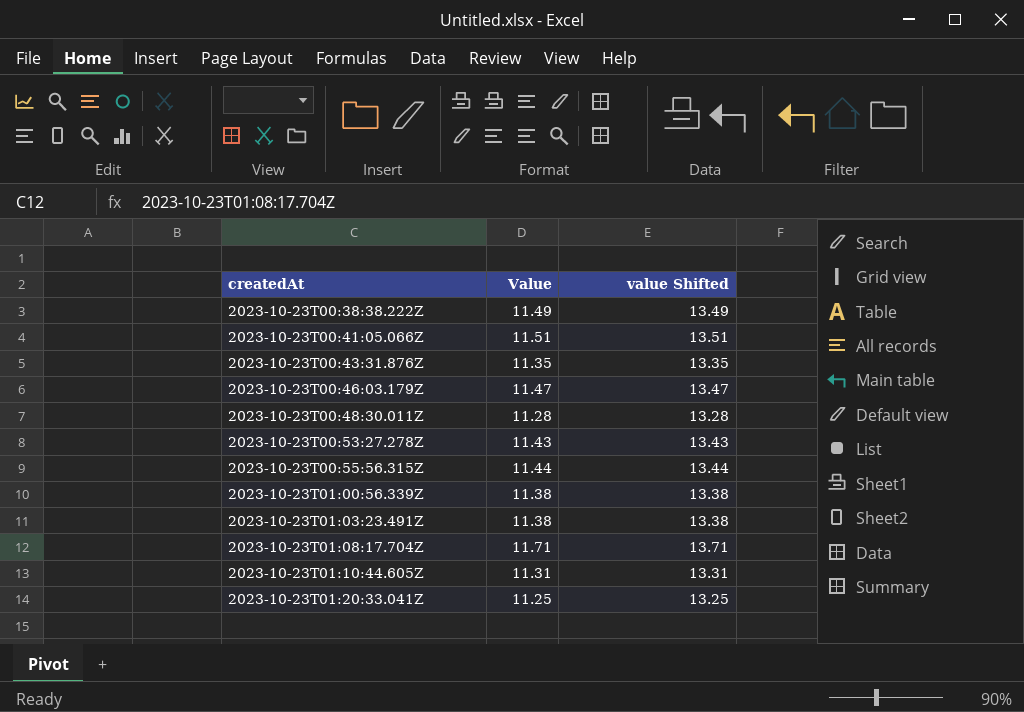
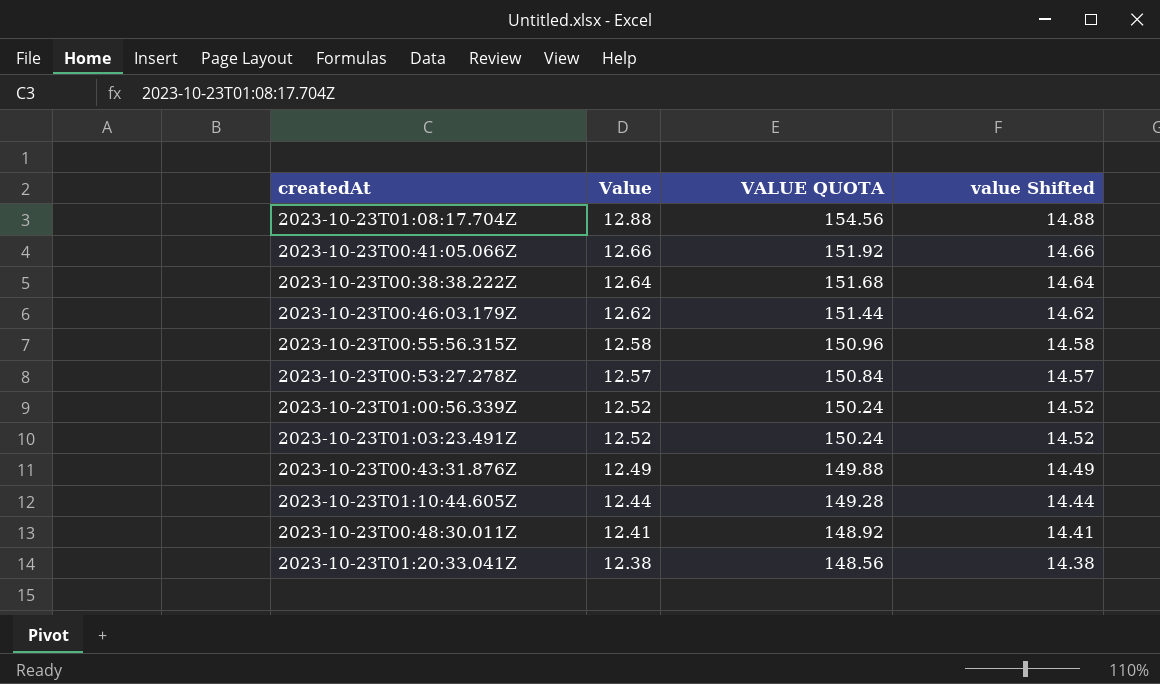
row order: createdAt ascending -> Value descending
column VALUE QUOTA | formula: none -> [Value] * 12
2023-10-23T01:08:17.704Z | Value: 11.71 -> 12.88
2023-10-23T01:08:17.704Z | value Shifted: 13.71 -> 14.88
2023-10-23T00:41:05.066Z | Value: 11.51 -> 12.66
2023-10-23T00:41:05.066Z | value Shifted: 13.51 -> 14.66
2023-10-23T00:38:38.222Z | Value: 11.49 -> 12.64
2023-10-23T00:38:38.222Z | value Shifted: 13.49 -> 14.64
2023-10-23T00:46:03.179Z | Value: 11.47 -> 12.62
2023-10-23T00:46:03.179Z | value Shifted: 13.47 -> 14.62
2023-10-23T00:55:56.315Z | Value: 11.44 -> 12.58
2023-10-23T00:55:56.315Z | value Shifted: 13.44 -> 14.58
2023-10-23T00:53:27.278Z | Value: 11.43 -> 12.57
2023-10-23T00:53:27.278Z | value Shifted: 13.43 -> 14.57
2023-10-23T01:00:56.339Z | Value: 11.38 -> 12.52
2023-10-23T01:00:56.339Z | value Shifted: 13.38 -> 14.52
2023-10-23T01:03:23.491Z | Value: 11.38 -> 12.52
2023-10-23T01:03:23.491Z | value Shifted: 13.38 -> 14.52
2023-10-23T00:43:31.876Z | Value: 11.35 -> 12.49
2023-10-23T00:43:31.876Z | value Shifted: 13.35 -> 14.49
2023-10-23T01:10:44.605Z | Value: 11.31 -> 12.44
2023-10-23T01:10:44.605Z | value Shifted: 13.31 -> 14.44
2023-10-23T00:48:30.011Z | Value: 11.28 -> 12.41
2023-10-23T00:48:30.011Z | value Shifted: 13.28 -> 14.41
2023-10-23T01:20:33.041Z | Value: 11.25 -> 12.38
2023-10-23T01:20:33.041Z | value Shifted: 13.25 -> 14.38

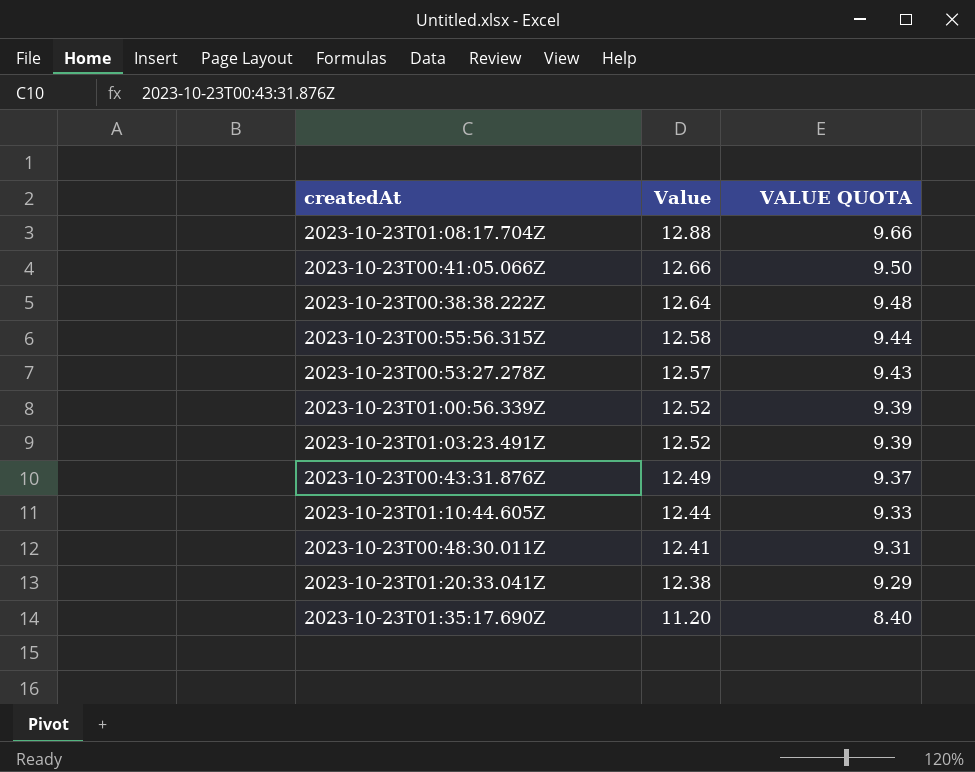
column value Shifted | formula: [Value] + 2 -> none
column VALUE QUOTA | formula: [Value] * 12 -> [Value] * 0.75
row 2023-10-23T00:46:03.179Z: 12.62 | 151.44 | 14.62 -> none
row 2023-10-23T01:35:17.690Z: none -> 11.20 | 8.40

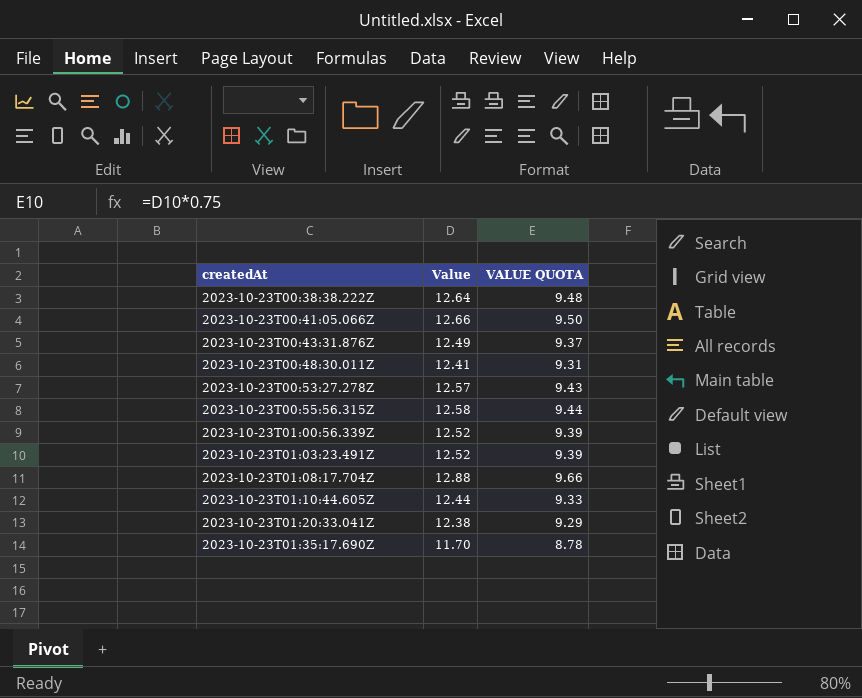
row order: Value descending -> createdAt ascending
2023-10-23T01:35:17.690Z | Value: 11.20 -> 11.70
2023-10-23T01:35:17.690Z | VALUE QUOTA: 8.40 -> 8.78

